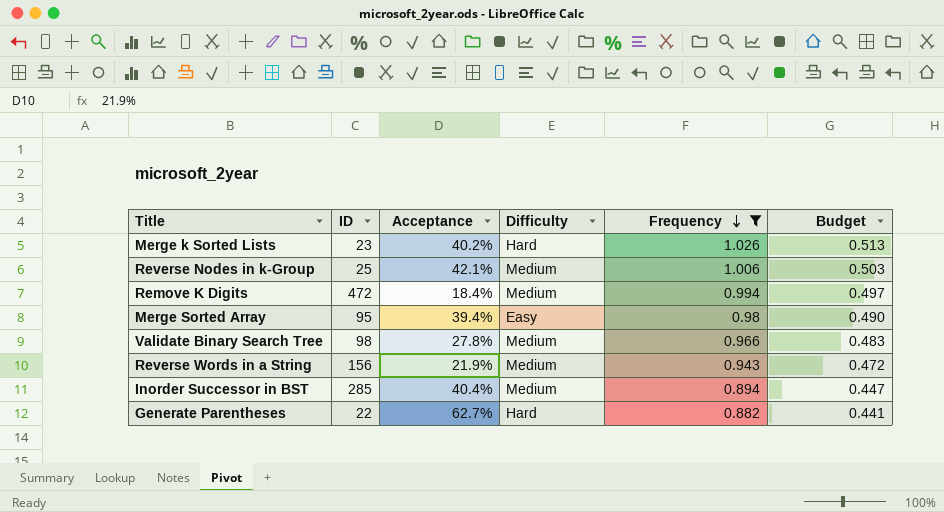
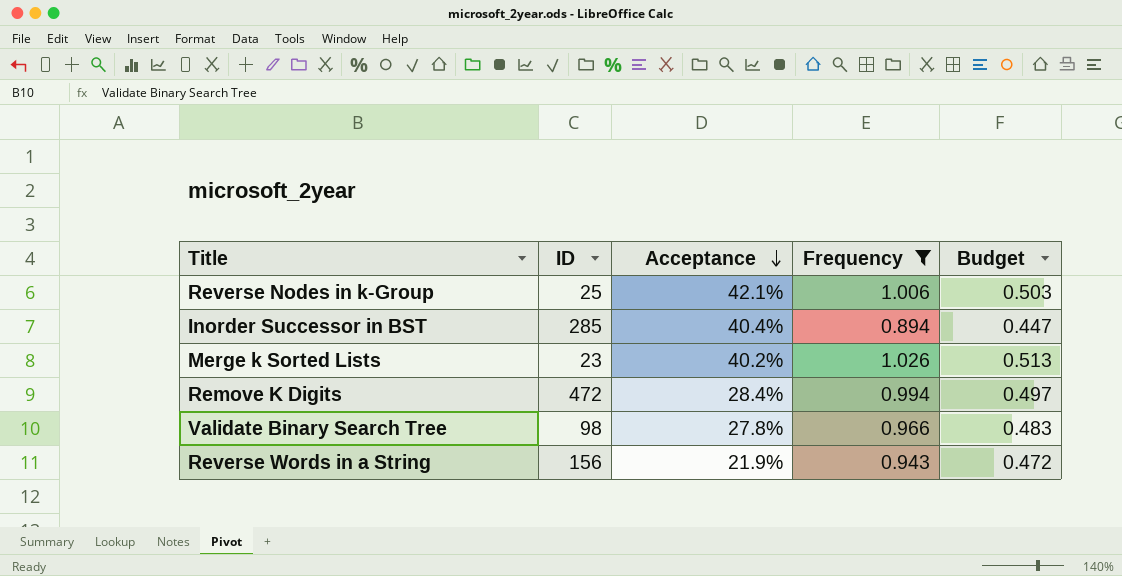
row order: Frequency descending -> Acceptance descending
column Difficulty | position: 4 -> none
row Merge Sorted Array: 95 | 39.4% | Easy | 0.98 | 0.490 -> none
row Generate Parentheses: 22 | 62.7% | Hard | 0.882 | 0.441 -> none
Remove K Digits | Acceptance: 18.4% -> 28.4%

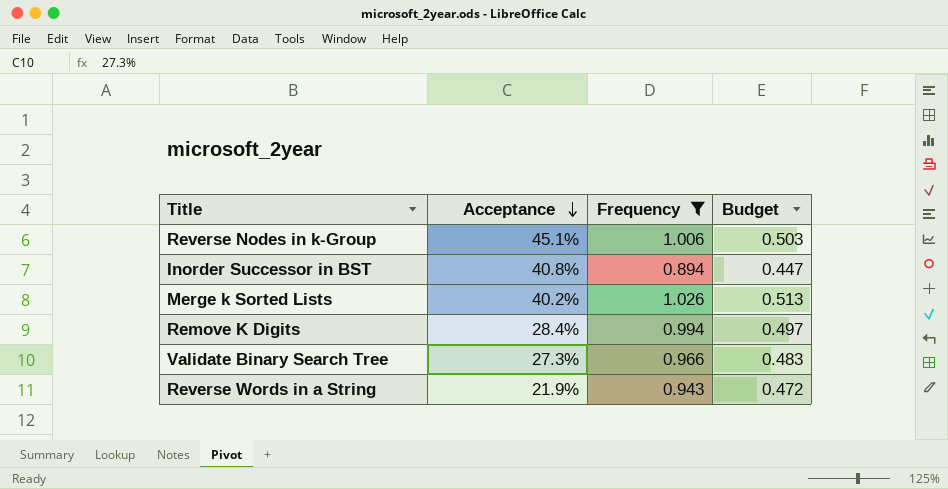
column ID | position: 2 -> none
Reverse Nodes in k-Group | Acceptance: 42.1% -> 45.1%
Inorder Successor in BST | Acceptance: 40.4% -> 40.8%
Validate Binary Search Tree | Acceptance: 27.8% -> 27.3%

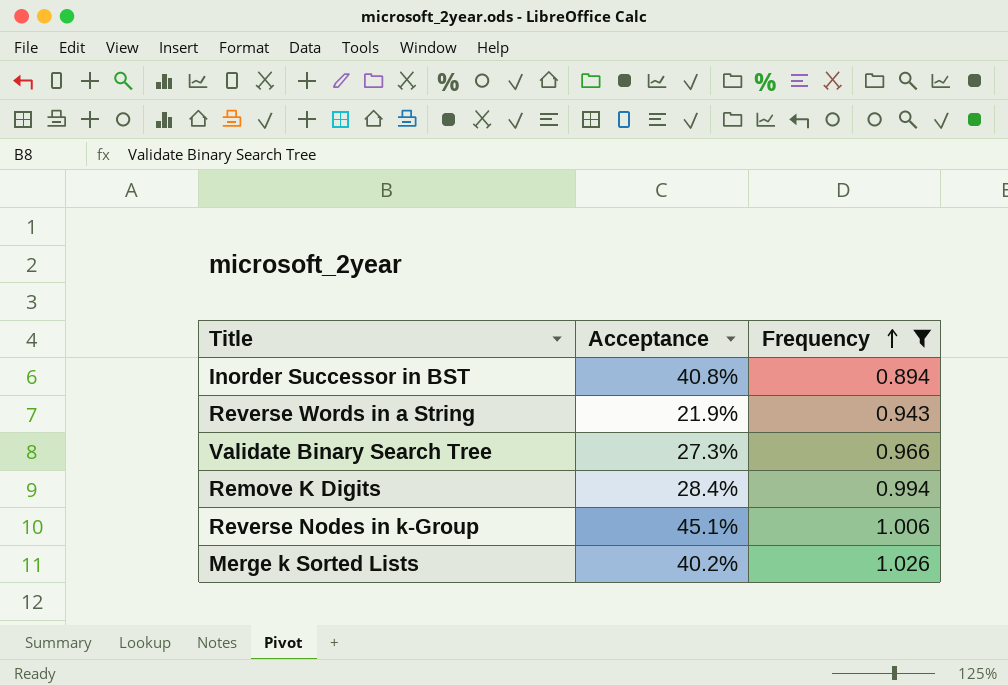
row order: Acceptance descending -> Frequency ascending
column Budget | formula: [Frequency] * 0.5 -> none

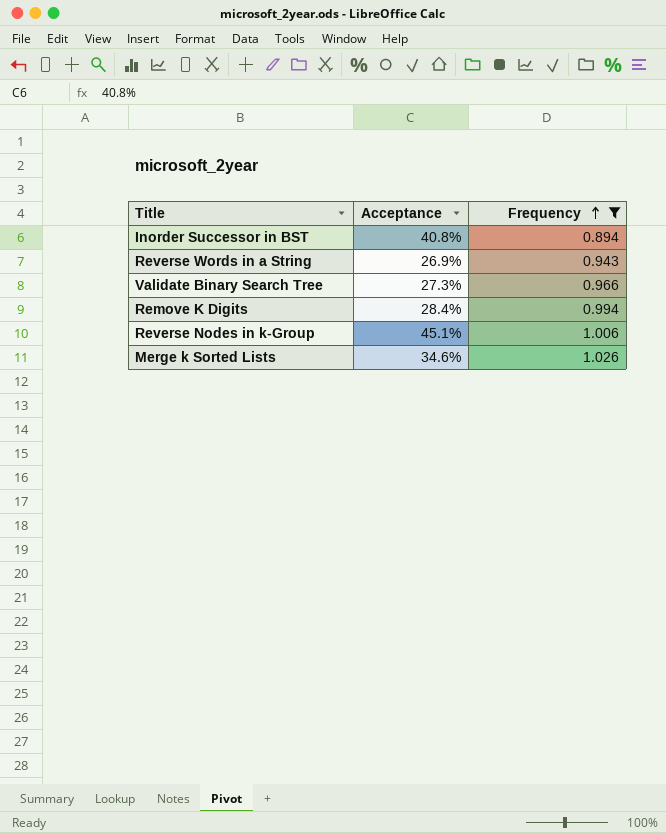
Reverse Words in a String | Acceptance: 21.9% -> 26.9%
Merge k Sorted Lists | Acceptance: 40.2% -> 34.6%

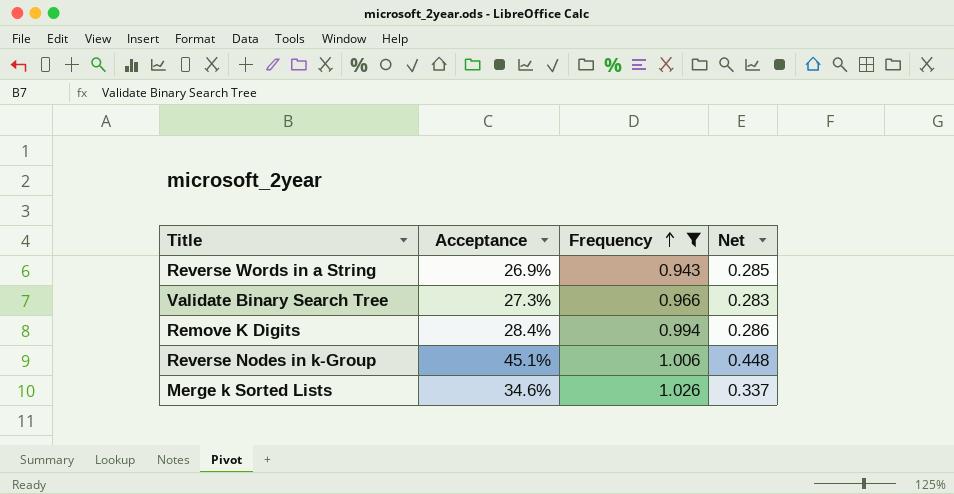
column Net | formula: none -> [Acceptance] / [Frequency]
row Inorder Successor in BST: 40.8% | 0.894 -> none

